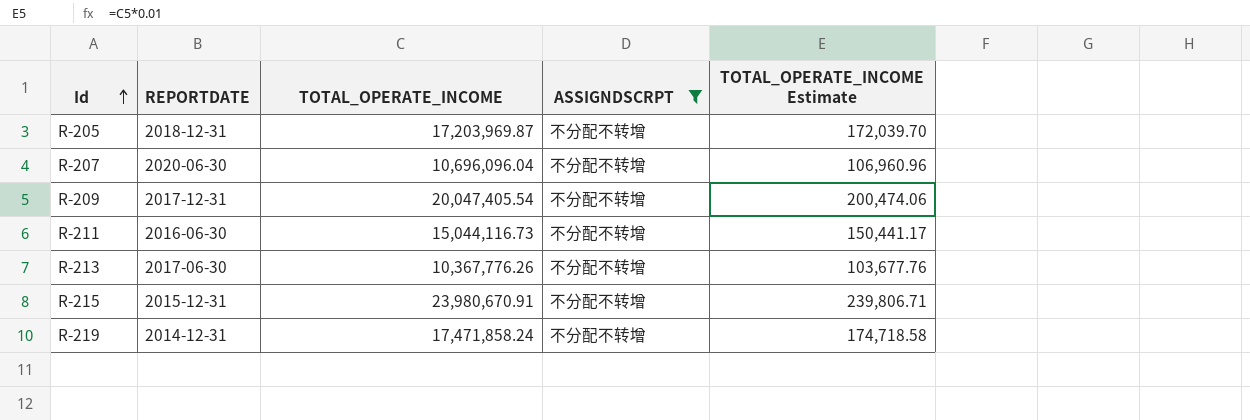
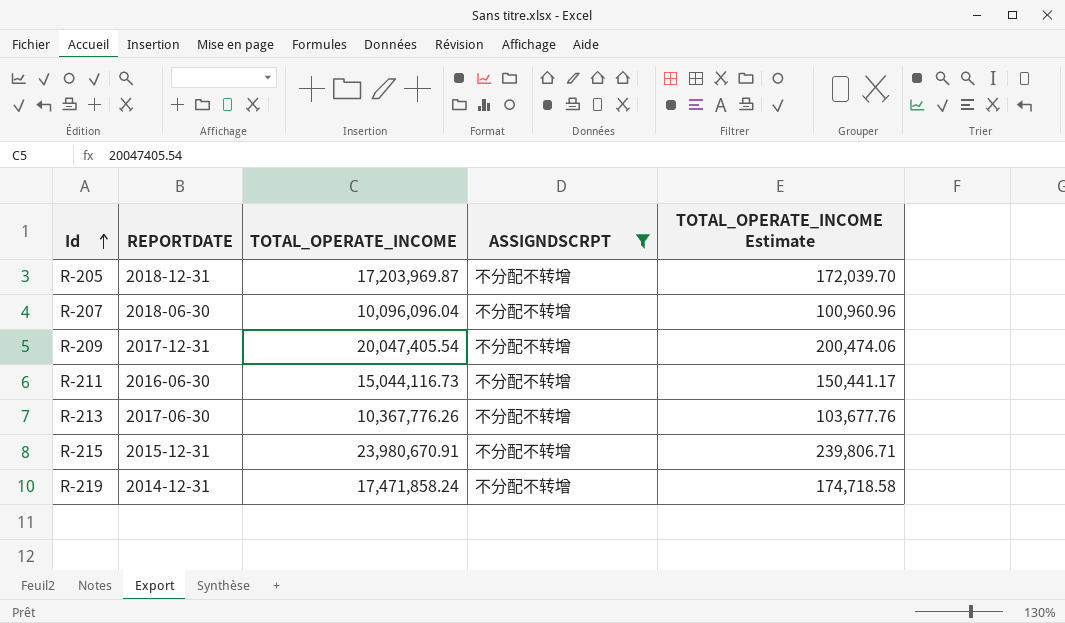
R-207 | REPORTDATE: 2020-06-30 -> 2018-06-30
R-207 | TOTAL_OPERATE_INCOME: 10,696,096.04 -> 10,096,096.04
R-207 | TOTAL_OPERATE_INCOME Estimate: 106,960.96 -> 100,960.96

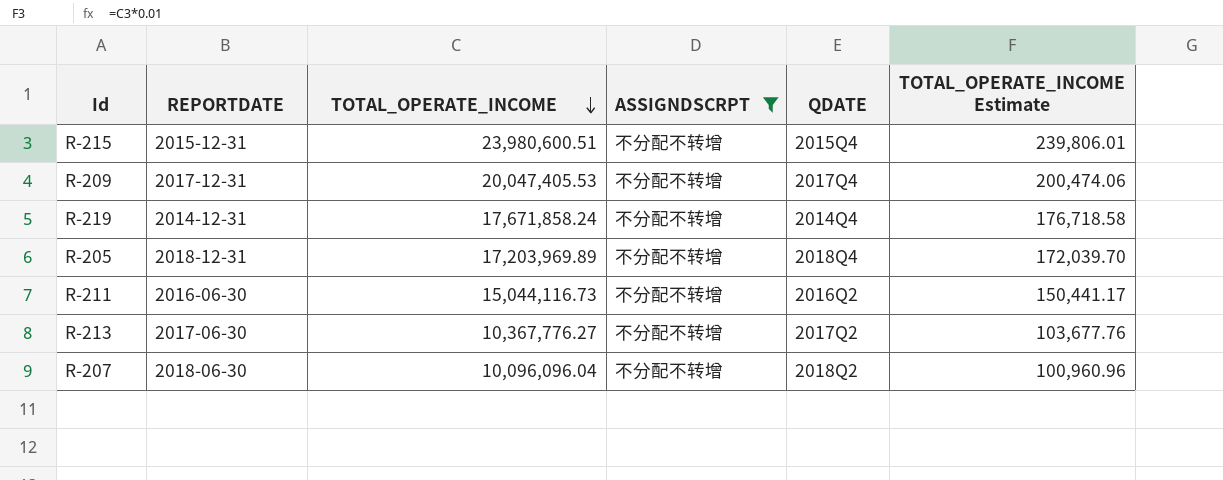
row order: Id ascending -> TOTAL_OPERATE_INCOME descending
column QDATE | position: none -> 5
R-215 | TOTAL_OPERATE_INCOME: 23,980,670.91 -> 23,980,600.51
R-215 | TOTAL_OPERATE_INCOME Estimate: 239,806.71 -> 239,806.01
R-209 | TOTAL_OPERATE_INCOME: 20,047,405.54 -> 20,047,405.53
R-219 | TOTAL_OPERATE_INCOME: 17,471,858.24 -> 17,671,858.24
R-219 | TOTAL_OPERATE_INCOME Estimate: 174,718.58 -> 176,718.58
R-205 | TOTAL_OPERATE_INCOME: 17,203,969.87 -> 17,203,969.89
R-213 | TOTAL_OPERATE_INCOME: 10,367,776.26 -> 10,367,776.27

